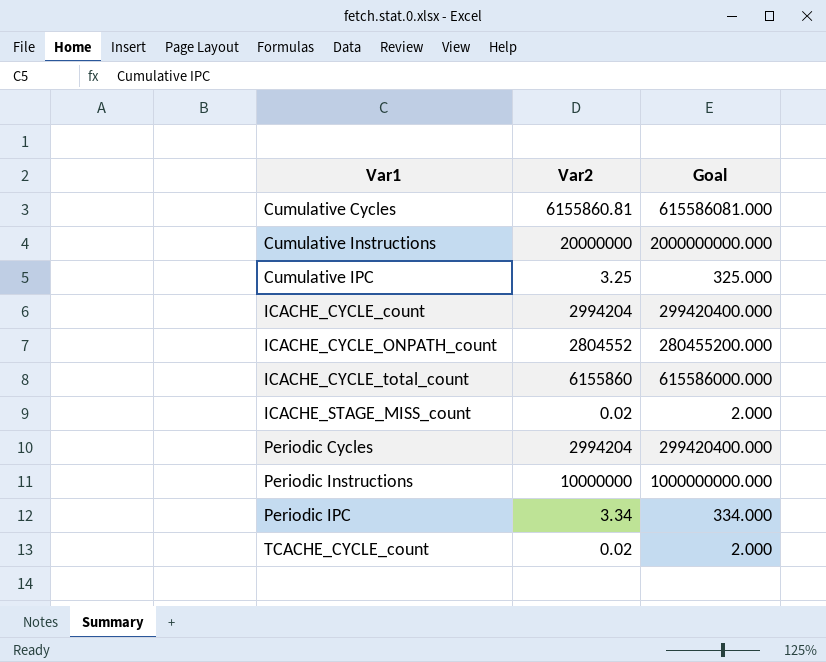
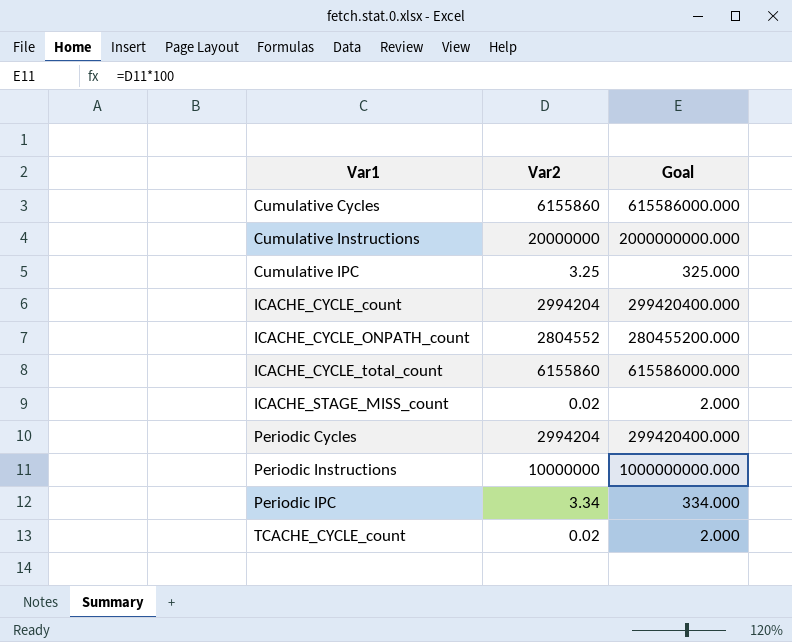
Cumulative Cycles | Var2: 6155860.81 -> 6155860
Cumulative Cycles | Goal: 615586081.000 -> 615586000.000

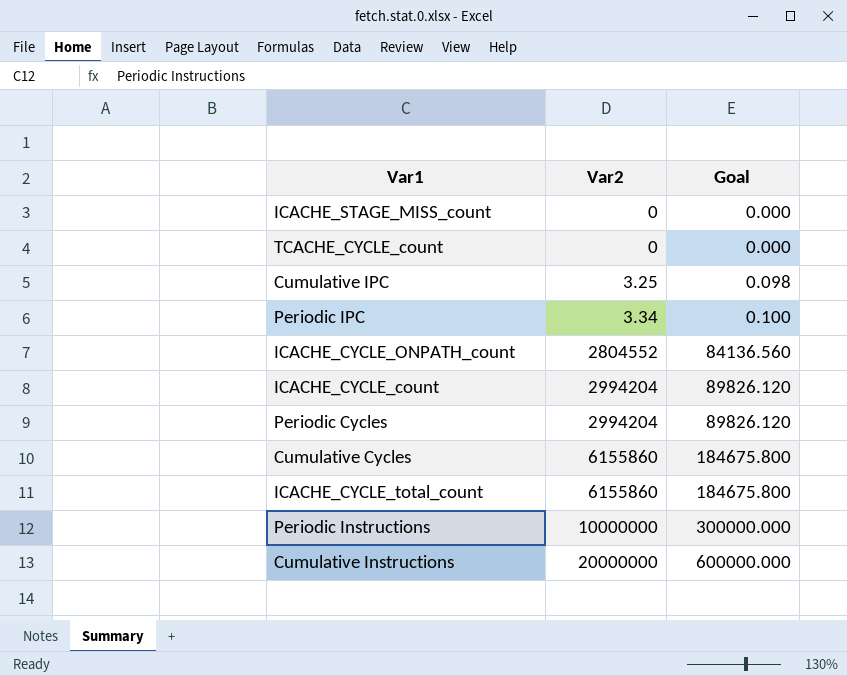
row order: Var1 ascending -> Var2 ascending
column Goal | formula: [Var2] * 100 -> [Var2] * 0.03
ICACHE_STAGE_MISS_count | Var2: 0.02 -> 0
TCACHE_CYCLE_count | Var2: 0.02 -> 0

